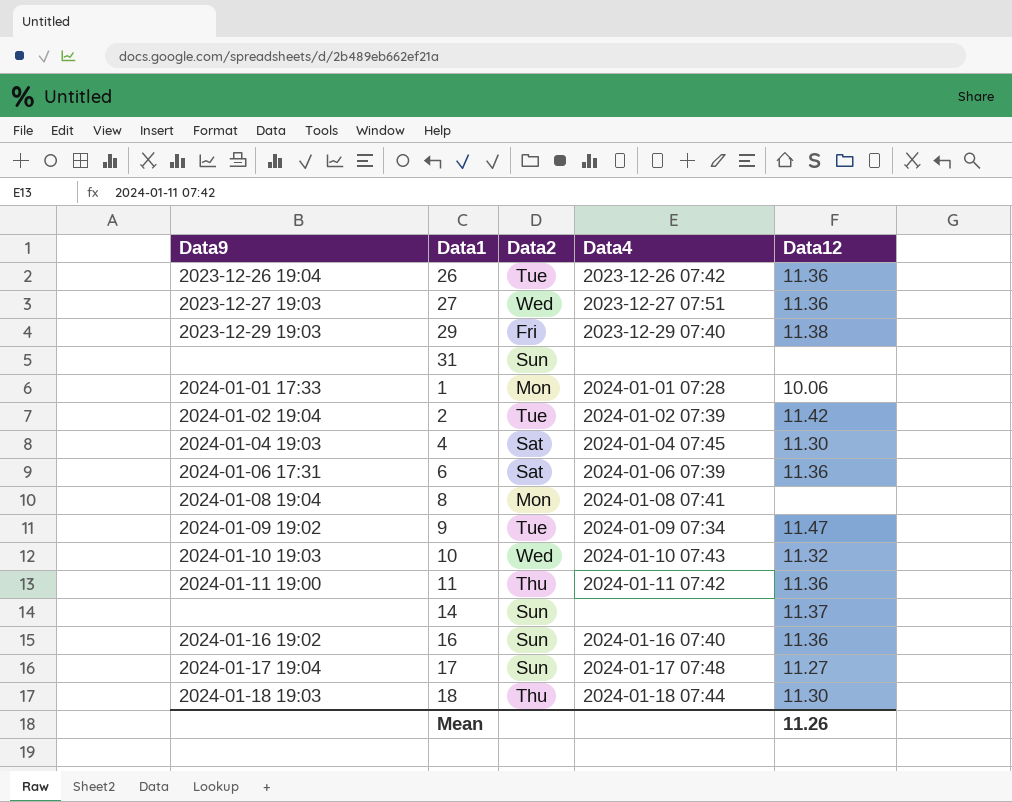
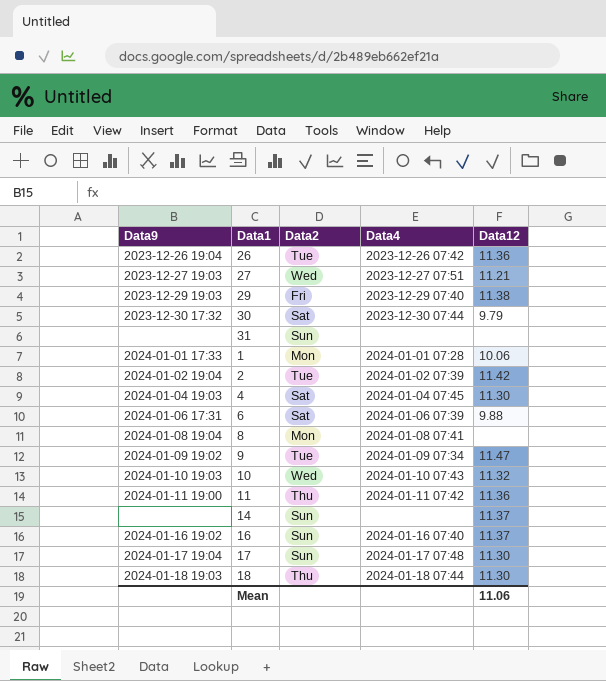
27 | Data12: 11.36 -> 11.21
row 30: none -> 2023-12-30 17:32 | Sat | 2023-12-30 07:44 | 9.79
6 | Data12: 11.36 -> 9.88
16 | Data12: 11.36 -> 11.37
17 | Data12: 11.27 -> 11.30
Mean | Data12: 11.26 -> 11.06

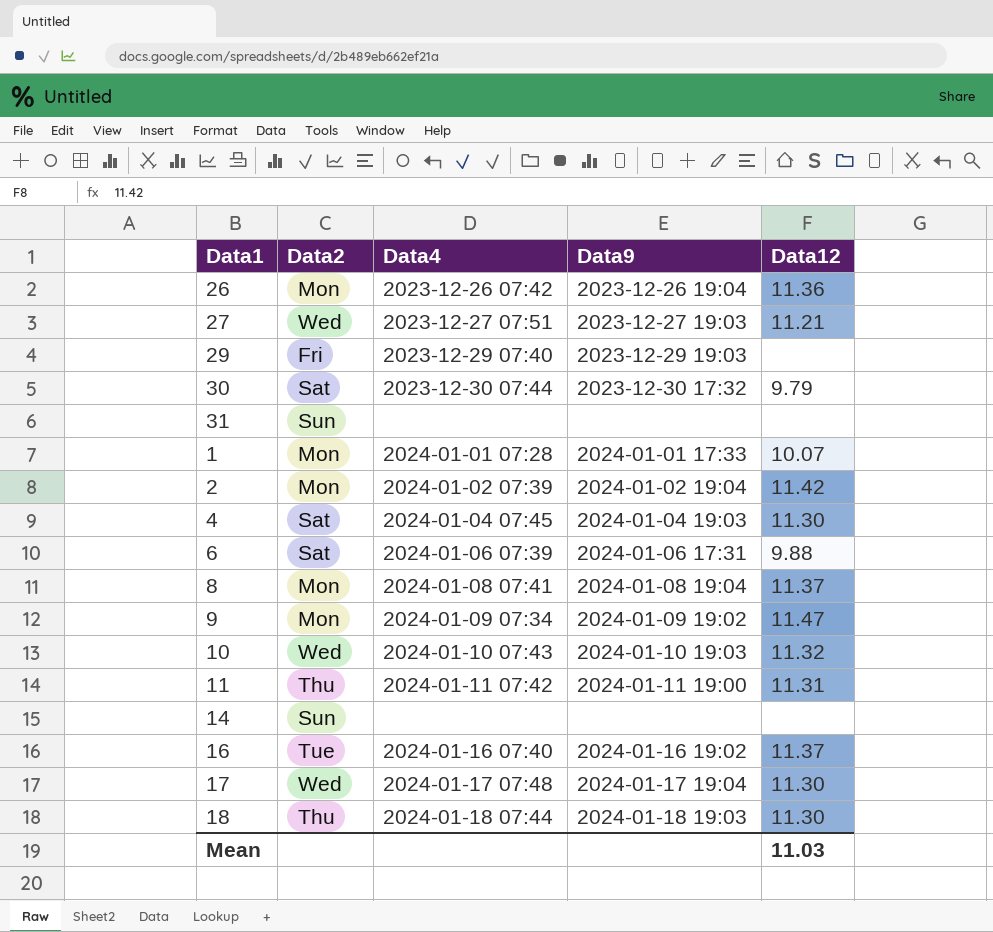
column Data9 | position: 1 -> 4
26 | Data2: Tue -> Mon
29 | Data12: 11.38 -> none
1 | Data12: 10.06 -> 10.07
2 | Data2: Tue -> Mon
8 | Data12: none -> 11.37
9 | Data2: Tue -> Mon
11 | Data12: 11.36 -> 11.31
14 | Data12: 11.37 -> none
16 | Data2: Sun -> Tue
17 | Data2: Sun -> Wed
Mean | Data12: 11.06 -> 11.03

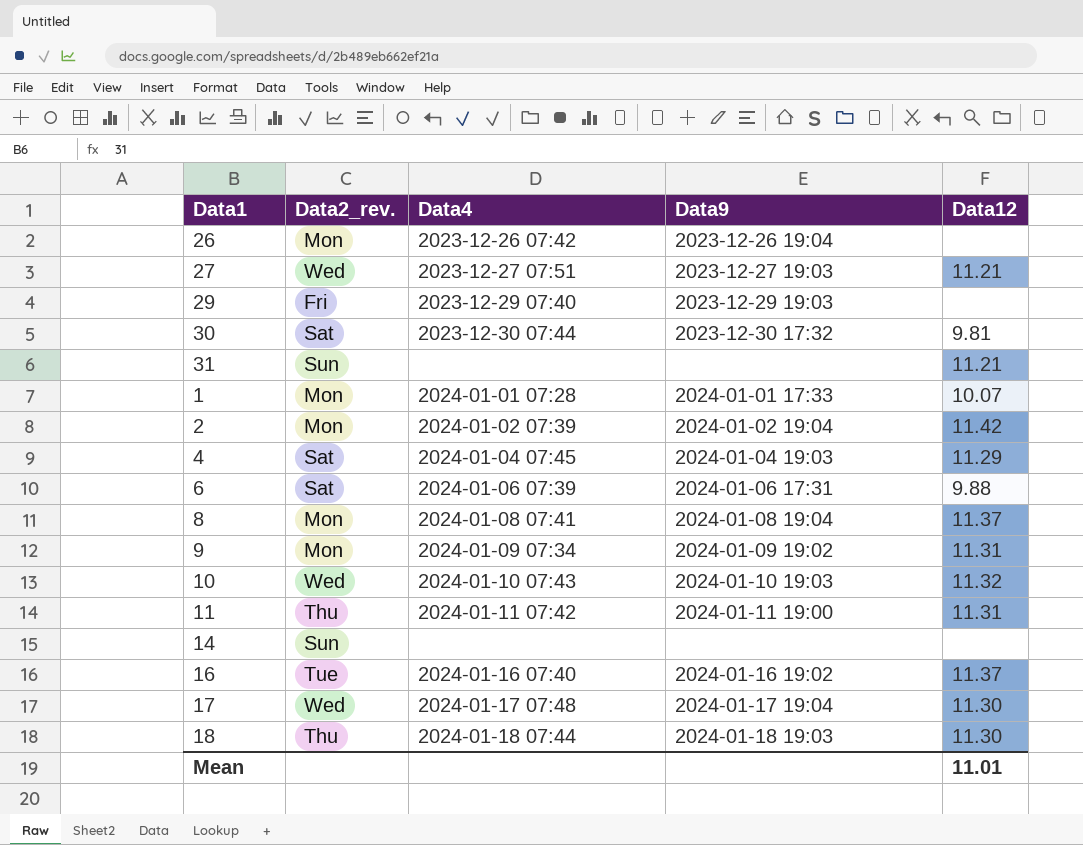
column name: Data2 -> Data2_rev.
26 | Data12: 11.36 -> none
30 | Data12: 9.79 -> 9.81
31 | Data12: none -> 11.21
4 | Data12: 11.30 -> 11.29
9 | Data12: 11.47 -> 11.31
Mean | Data12: 11.03 -> 11.01

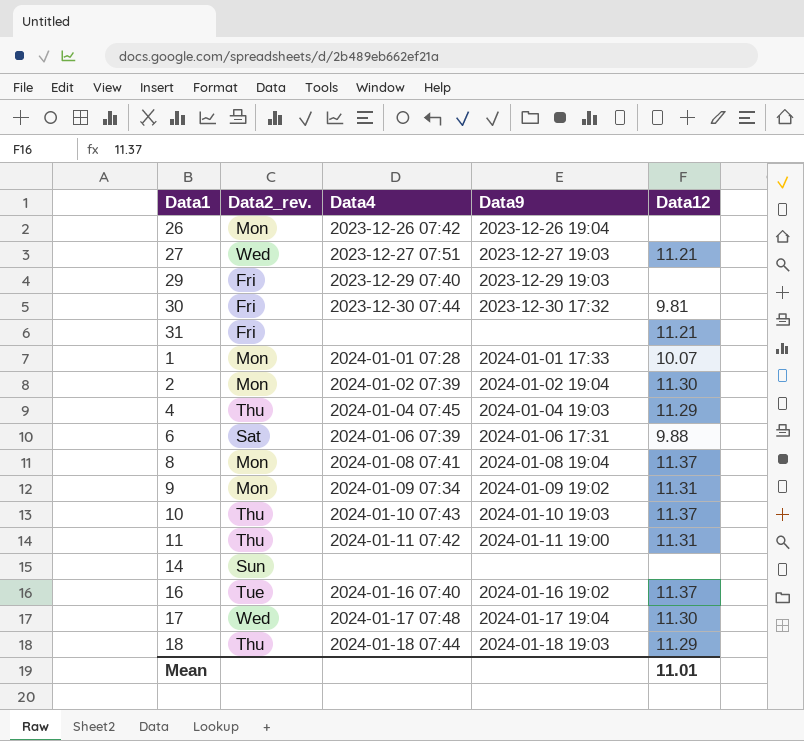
30 | Data2_rev.: Sat -> Fri
31 | Data2_rev.: Sun -> Fri
2 | Data12: 11.42 -> 11.30
4 | Data2_rev.: Sat -> Thu
10 | Data2_rev.: Wed -> Thu
10 | Data12: 11.32 -> 11.37
18 | Data12: 11.30 -> 11.29

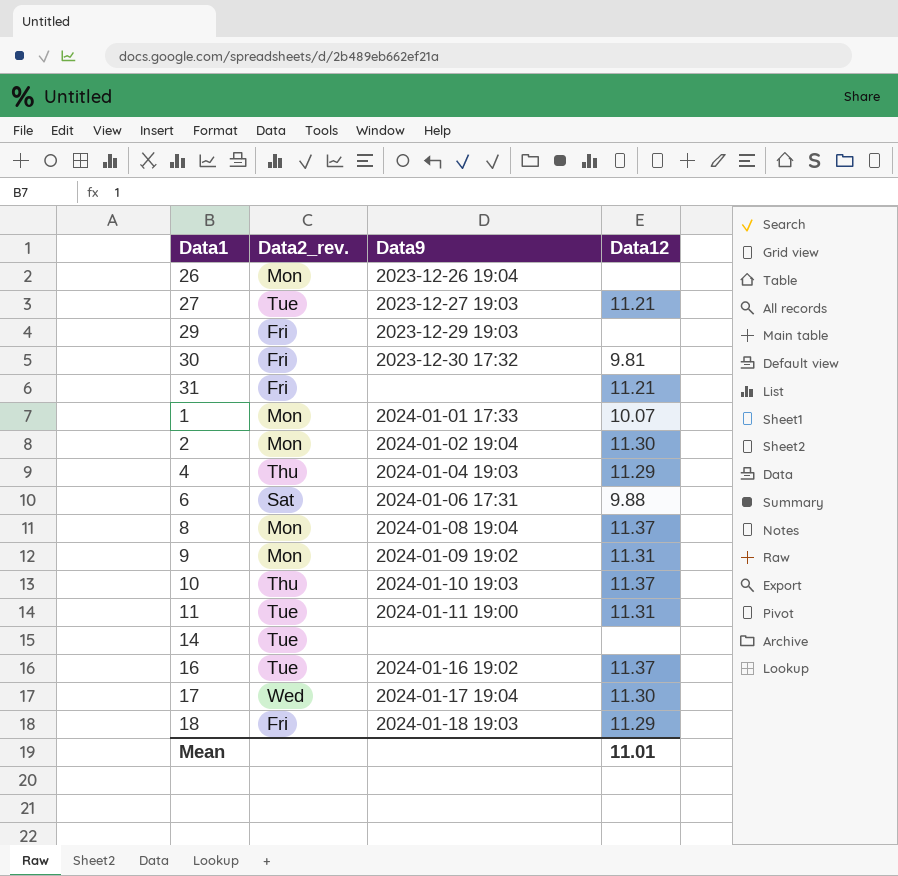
column Data4 | position: 3 -> none
27 | Data2_rev.: Wed -> Tue
11 | Data2_rev.: Thu -> Tue
14 | Data2_rev.: Sun -> Tue
18 | Data2_rev.: Thu -> Fri

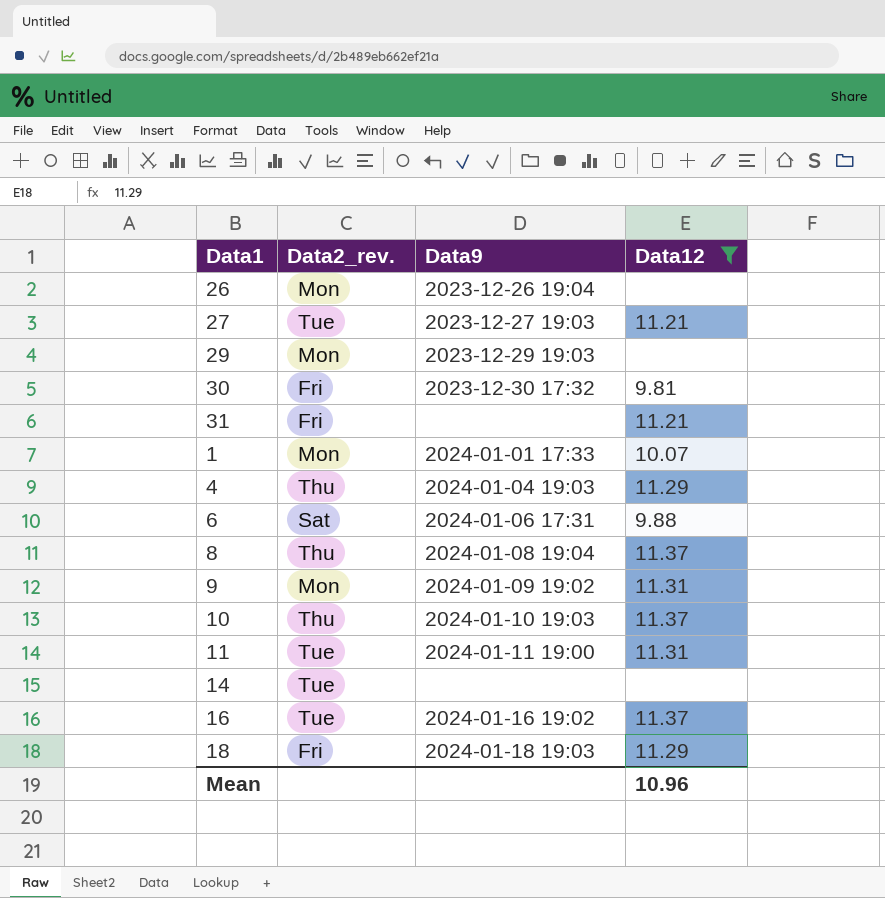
filter: none -> Data12 != 11.30
29 | Data2_rev.: Fri -> Mon
8 | Data2_rev.: Mon -> Thu
Mean | Data12: 11.01 -> 10.96

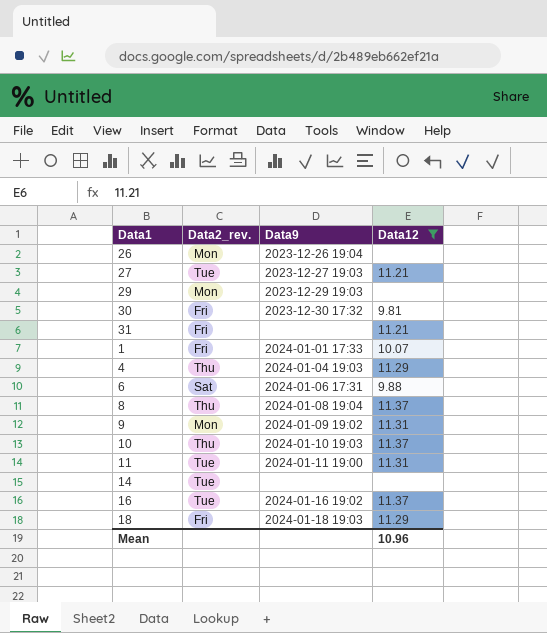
1 | Data2_rev.: Mon -> Fri

